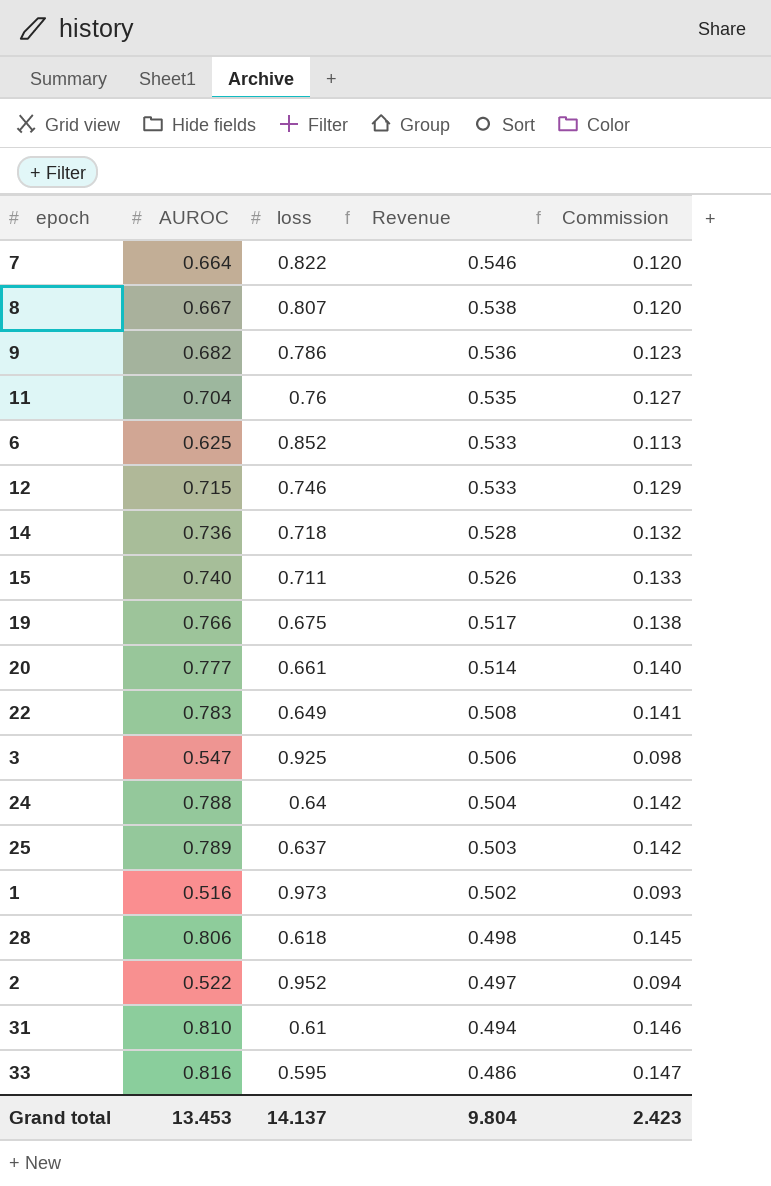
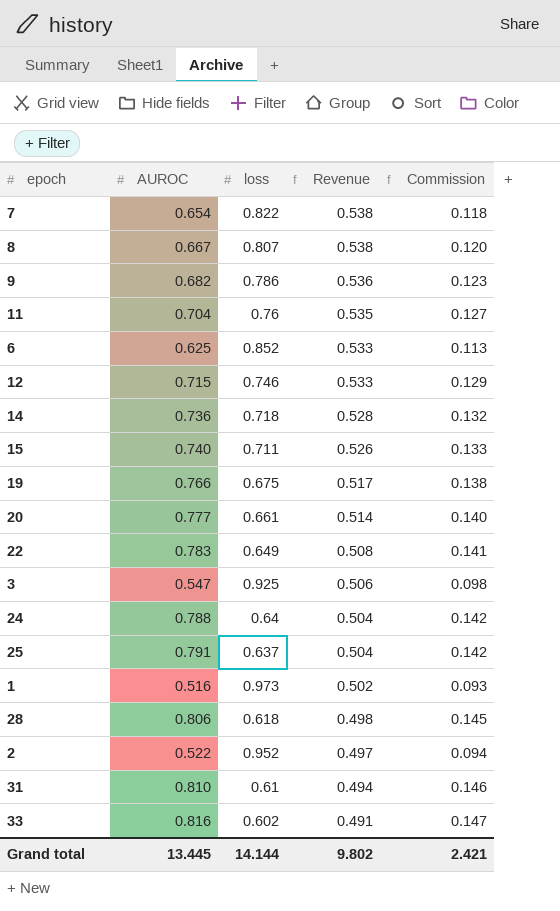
7 | AUROC: 0.664 -> 0.654
7 | Revenue: 0.546 -> 0.538
7 | Commission: 0.120 -> 0.118
25 | AUROC: 0.789 -> 0.791
25 | Revenue: 0.503 -> 0.504
33 | loss: 0.595 -> 0.602
33 | Revenue: 0.486 -> 0.491
Grand total | AUROC: 13.453 -> 13.445
Grand total | loss: 14.137 -> 14.144
Grand total | Revenue: 9.804 -> 9.802
Grand total | Commission: 2.423 -> 2.421

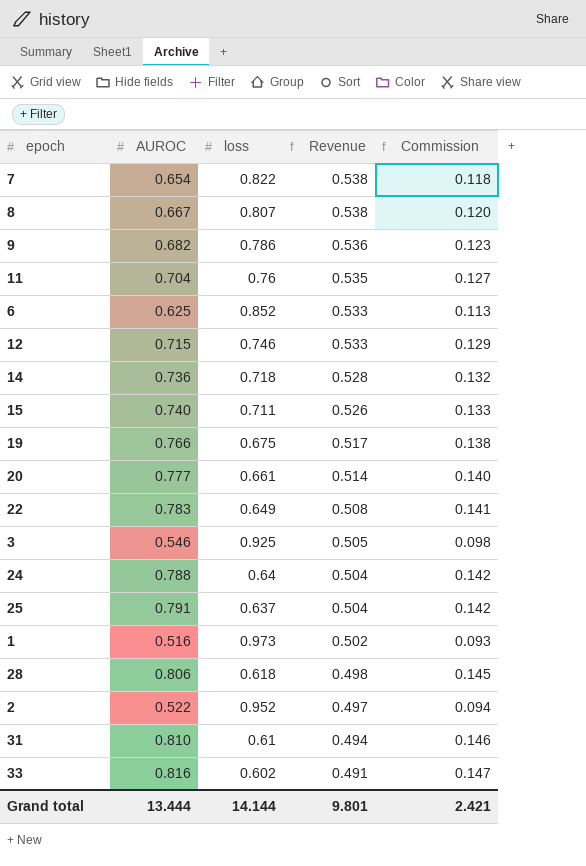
3 | AUROC: 0.547 -> 0.546
3 | Revenue: 0.506 -> 0.505
Grand total | AUROC: 13.445 -> 13.444
Grand total | Revenue: 9.802 -> 9.801

